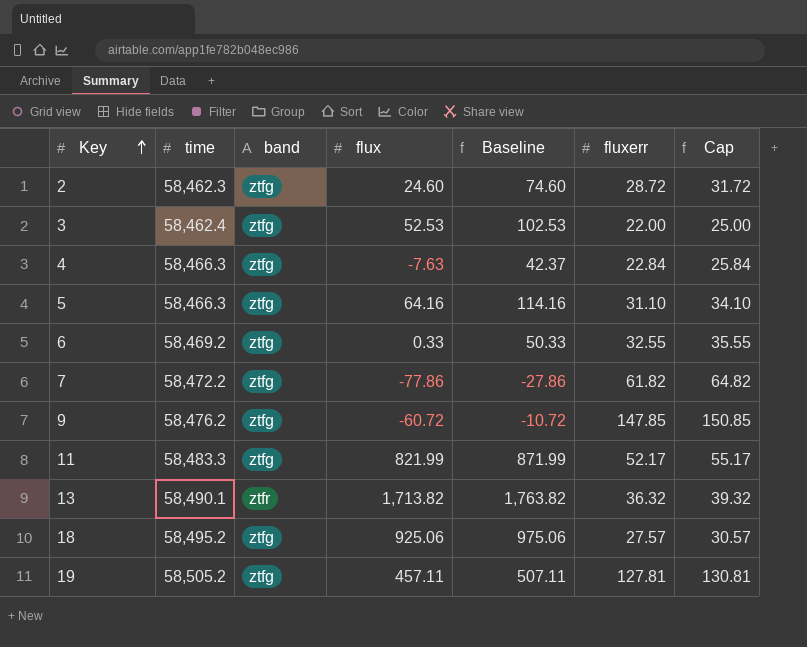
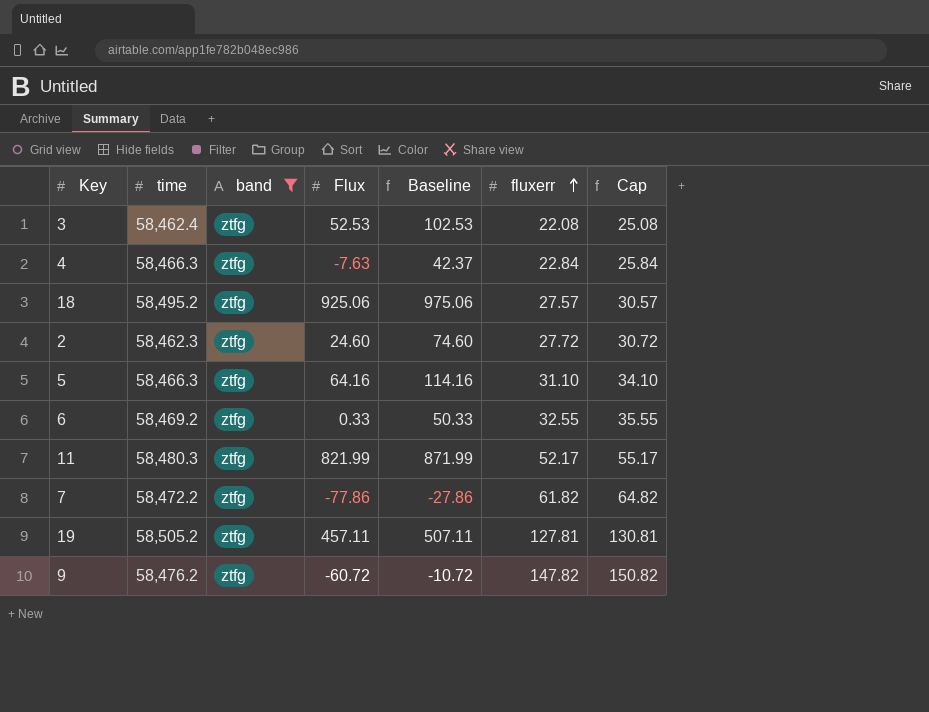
filter: none -> band = ztfg
row order: Key ascending -> fluxerr ascending
column name: flux -> Flux
3 | fluxerr: 22.00 -> 22.08
3 | Cap: 25.00 -> 25.08
2 | fluxerr: 28.72 -> 27.72
2 | Cap: 31.72 -> 30.72
11 | time: 58,483.3 -> 58,480.3
9 | fluxerr: 147.85 -> 147.82
9 | Cap: 150.85 -> 150.82

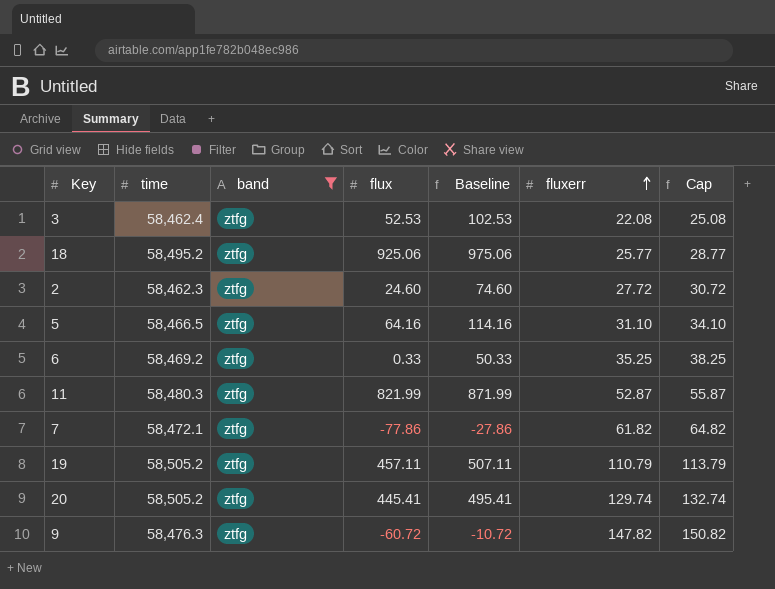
column name: Flux -> flux
row 4: 58,466.3 | ztfg | -7.63 | 42.37 | 22.84 | 25.84 -> none
18 | fluxerr: 27.57 -> 25.77
18 | Cap: 30.57 -> 28.77
5 | time: 58,466.3 -> 58,466.5
6 | fluxerr: 32.55 -> 35.25
6 | Cap: 35.55 -> 38.25
11 | fluxerr: 52.17 -> 52.87
11 | Cap: 55.17 -> 55.87
7 | time: 58,472.2 -> 58,472.1
19 | fluxerr: 127.81 -> 110.79
19 | Cap: 130.81 -> 113.79
row 20: none -> 58,505.2 | ztfg | 445.41 | 495.41 | 129.74 | 132.74
9 | time: 58,476.2 -> 58,476.3

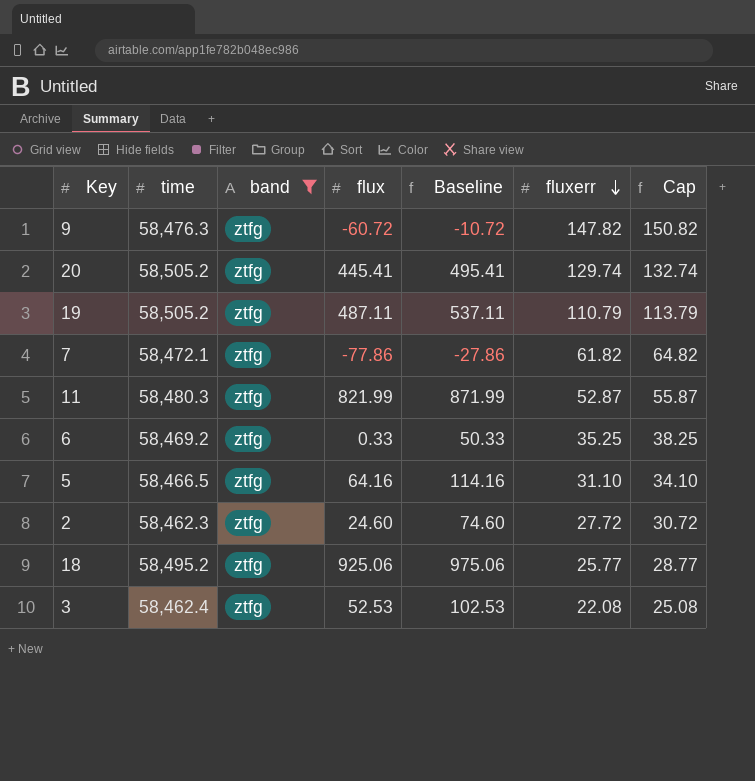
row order: fluxerr ascending -> fluxerr descending
19 | flux: 457.11 -> 487.11
19 | Baseline: 507.11 -> 537.11

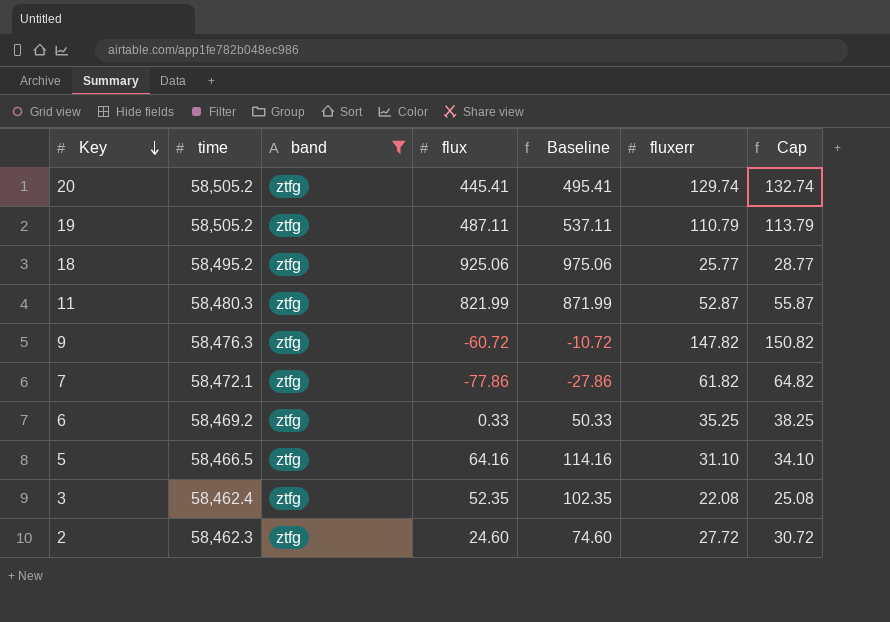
row order: fluxerr descending -> Key descending
3 | flux: 52.53 -> 52.35
3 | Baseline: 102.53 -> 102.35

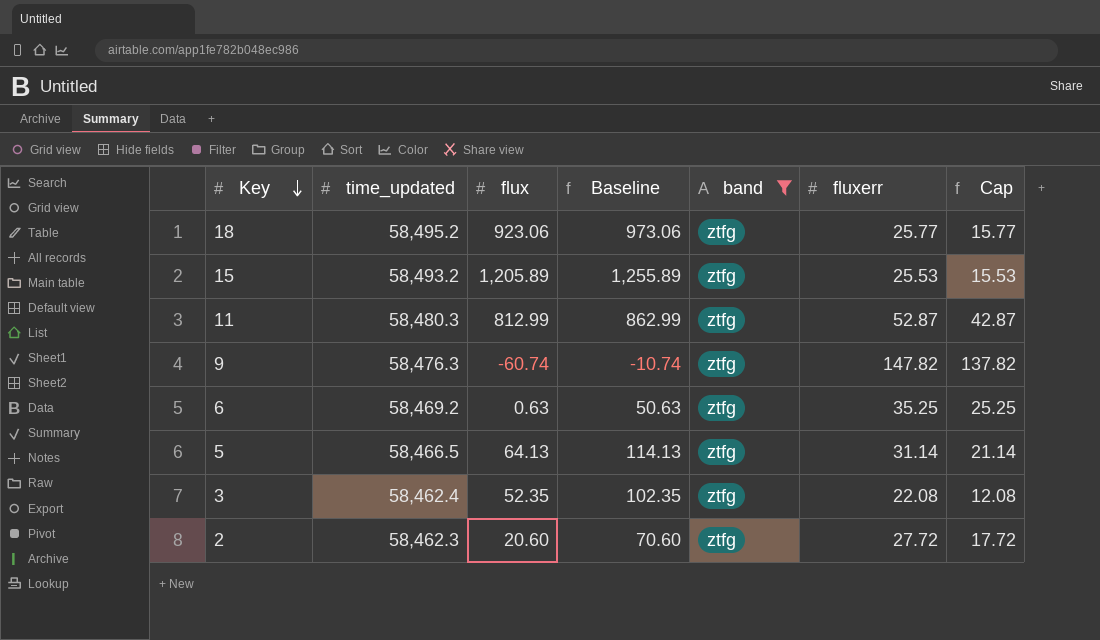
column name: time -> time_updated
column band | position: 3 -> 5
column Cap | formula: [fluxerr] + 3 -> [fluxerr] - 10
row 20: 58,505.2 | ztfg | 445.41 | 495.41 | 129.74 | 132.74 -> none
row 19: 58,505.2 | ztfg | 487.11 | 537.11 | 110.79 | 113.79 -> none
row 7: 58,472.1 | ztfg | -77.86 | -27.86 | 61.82 | 64.82 -> none
18 | flux: 925.06 -> 923.06
18 | Baseline: 975.06 -> 973.06
row 15: none -> 58,493.2 | 1,205.89 | 1,255.89 | ztfg | 25.53 | 15.53
11 | flux: 821.99 -> 812.99
11 | Baseline: 871.99 -> 862.99
9 | flux: -60.72 -> -60.74
9 | Baseline: -10.72 -> -10.74
6 | flux: 0.33 -> 0.63
6 | Baseline: 50.33 -> 50.63
5 | flux: 64.16 -> 64.13
5 | Baseline: 114.16 -> 114.13
5 | fluxerr: 31.10 -> 31.14
2 | flux: 24.60 -> 20.60
2 | Baseline: 74.60 -> 70.60

